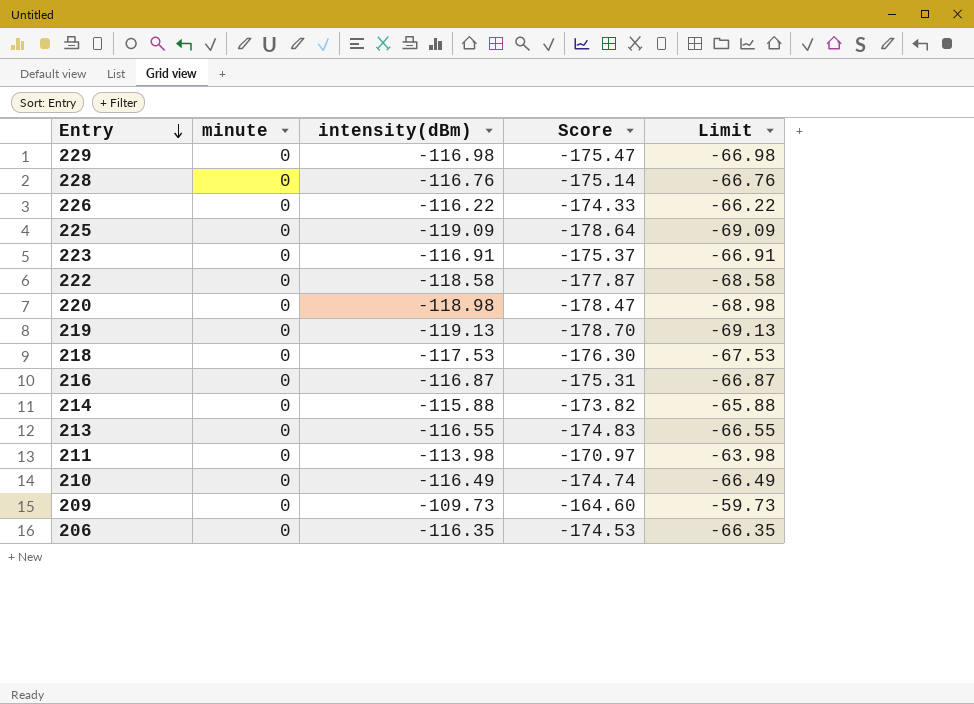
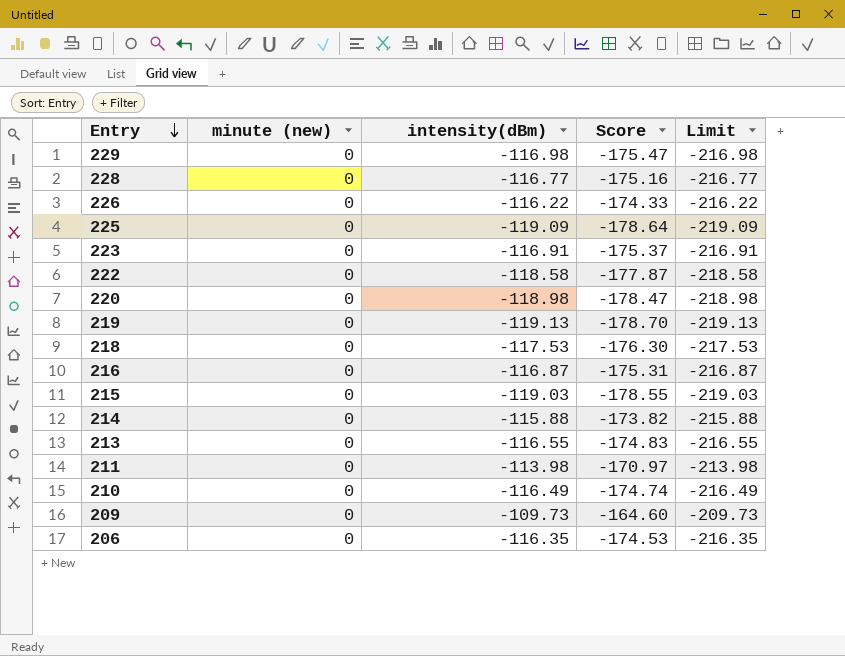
column name: minute -> minute (new)
column Limit | formula: [intensity(dBm)] + 50 -> [intensity(dBm)] - 100
228 | intensity(dBm): -116.76 -> -116.77
228 | Score: -175.14 -> -175.16
row 215: none -> 0 | -119.03 | -178.55 | -219.03

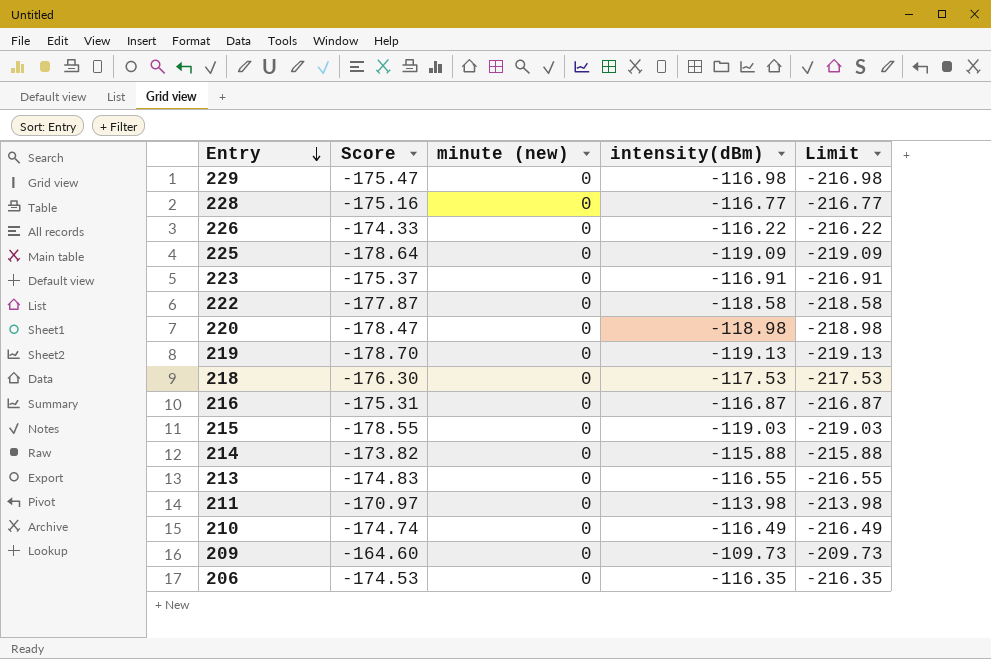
column Score | position: 4 -> 2

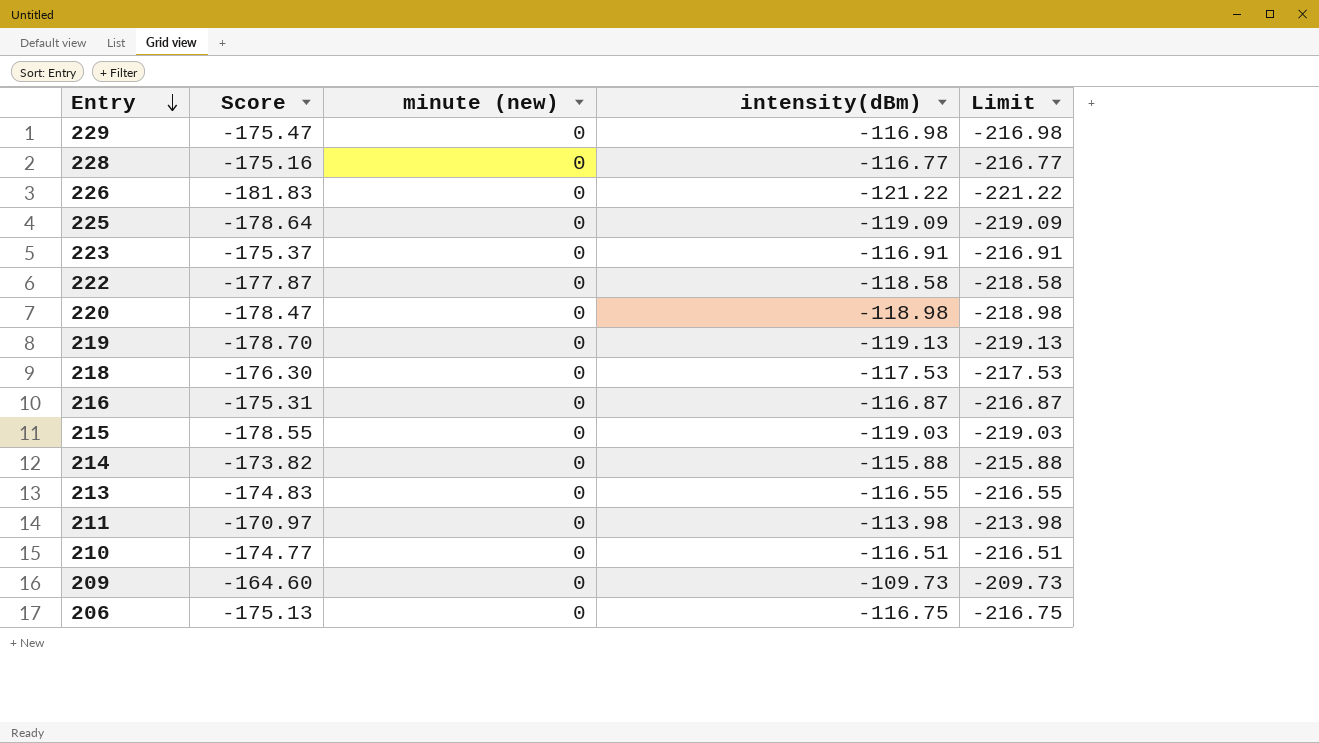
226 | Score: -174.33 -> -181.83
226 | intensity(dBm): -116.22 -> -121.22
226 | Limit: -216.22 -> -221.22
210 | Score: -174.74 -> -174.77
210 | intensity(dBm): -116.49 -> -116.51
210 | Limit: -216.49 -> -216.51
206 | Score: -174.53 -> -175.13
206 | intensity(dBm): -116.35 -> -116.75
206 | Limit: -216.35 -> -216.75

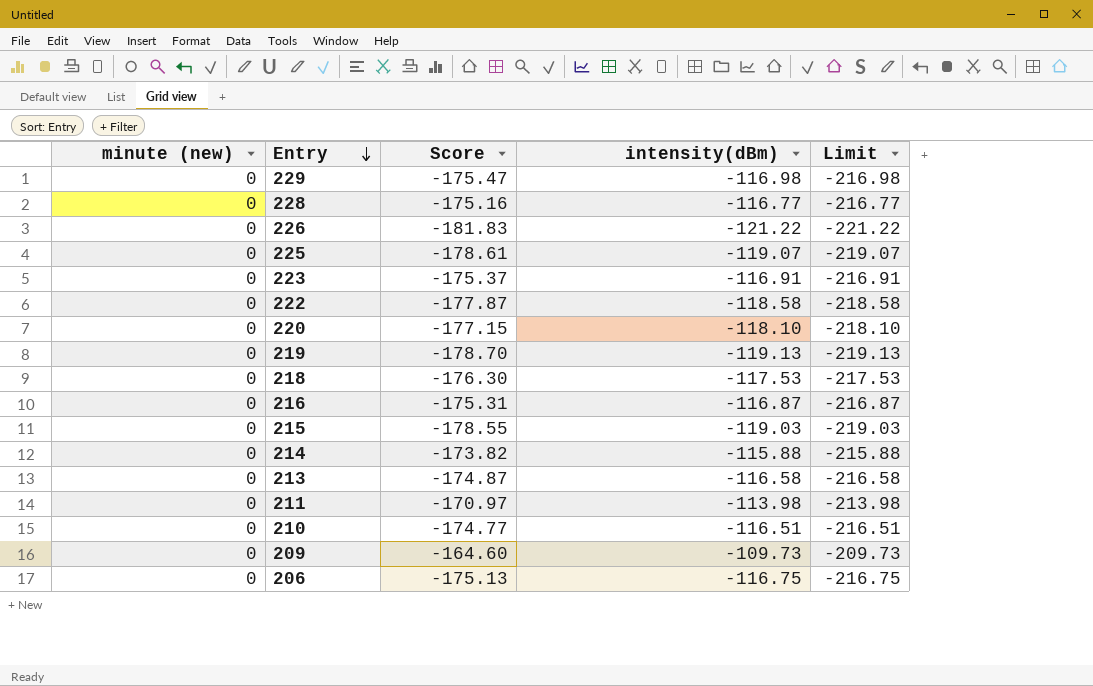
column minute (new) | position: 3 -> 1
225 | Score: -178.64 -> -178.61
225 | intensity(dBm): -119.09 -> -119.07
225 | Limit: -219.09 -> -219.07
220 | Score: -178.47 -> -177.15
220 | intensity(dBm): -118.98 -> -118.10
220 | Limit: -218.98 -> -218.10
213 | Score: -174.83 -> -174.87
213 | intensity(dBm): -116.55 -> -116.58
213 | Limit: -216.55 -> -216.58

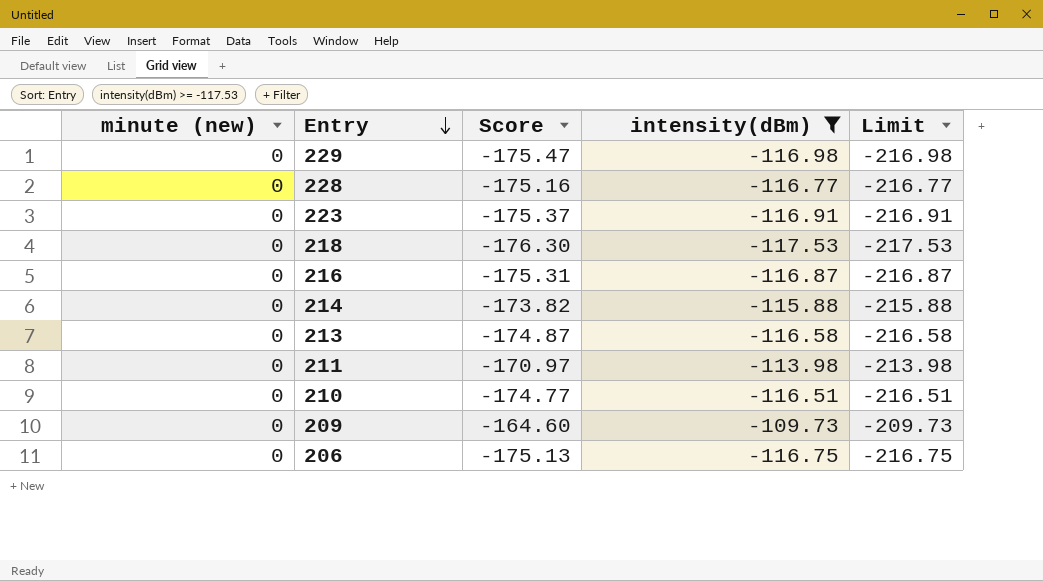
filter: none -> intensity(dBm) >= -117.53

